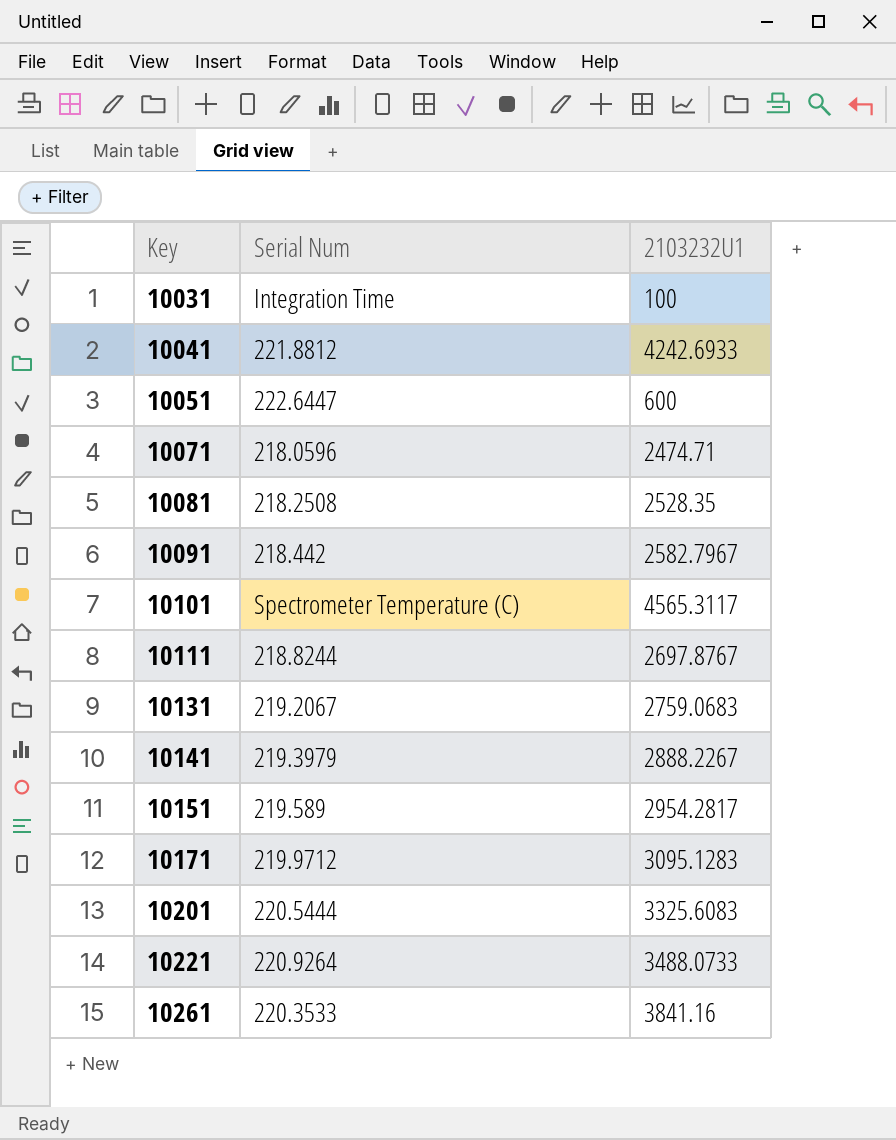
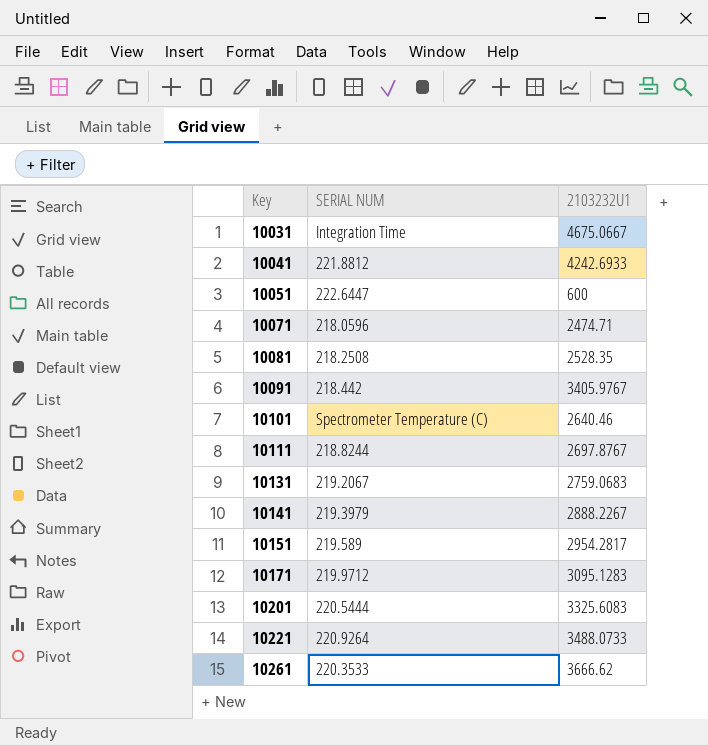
column name: Serial Num -> SERIAL NUM
10031 | 2103232U1: 100 -> 4675.0667
10091 | 2103232U1: 2582.7967 -> 3405.9767
10101 | 2103232U1: 4565.3117 -> 2640.46
10261 | 2103232U1: 3841.16 -> 3666.62

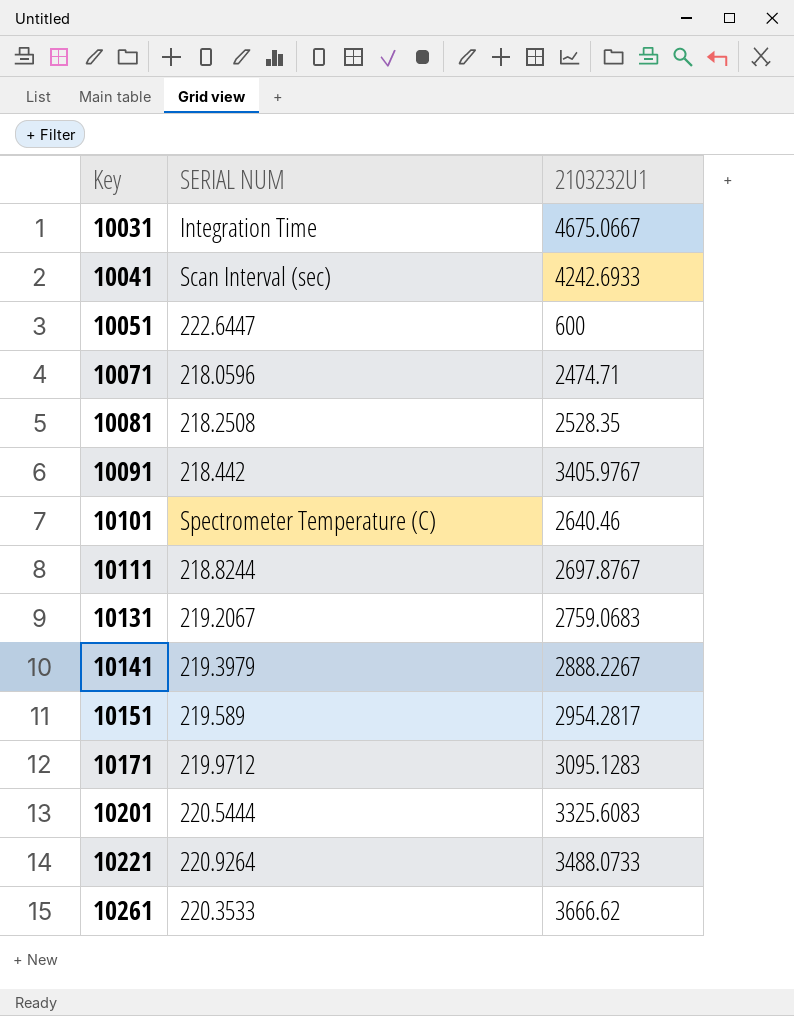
10041 | SERIAL NUM: 221.8812 -> Scan Interval (sec)

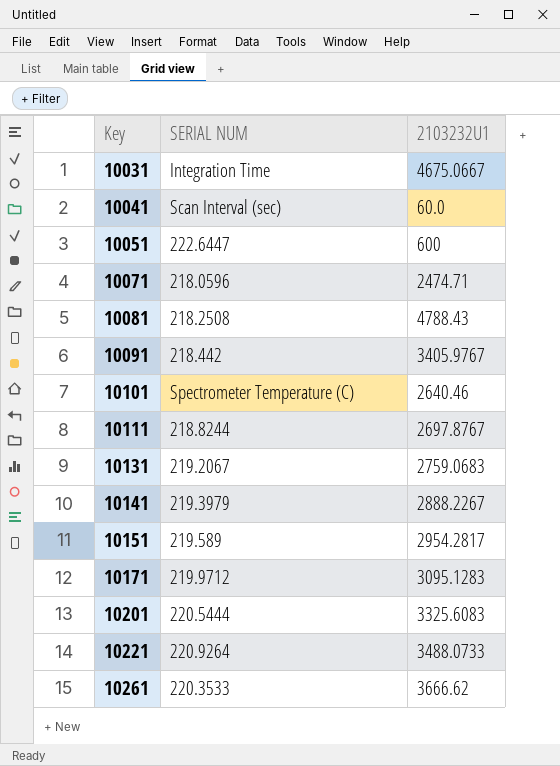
10041 | 2103232U1: 4242.6933 -> 60.0
10081 | 2103232U1: 2528.35 -> 4788.43

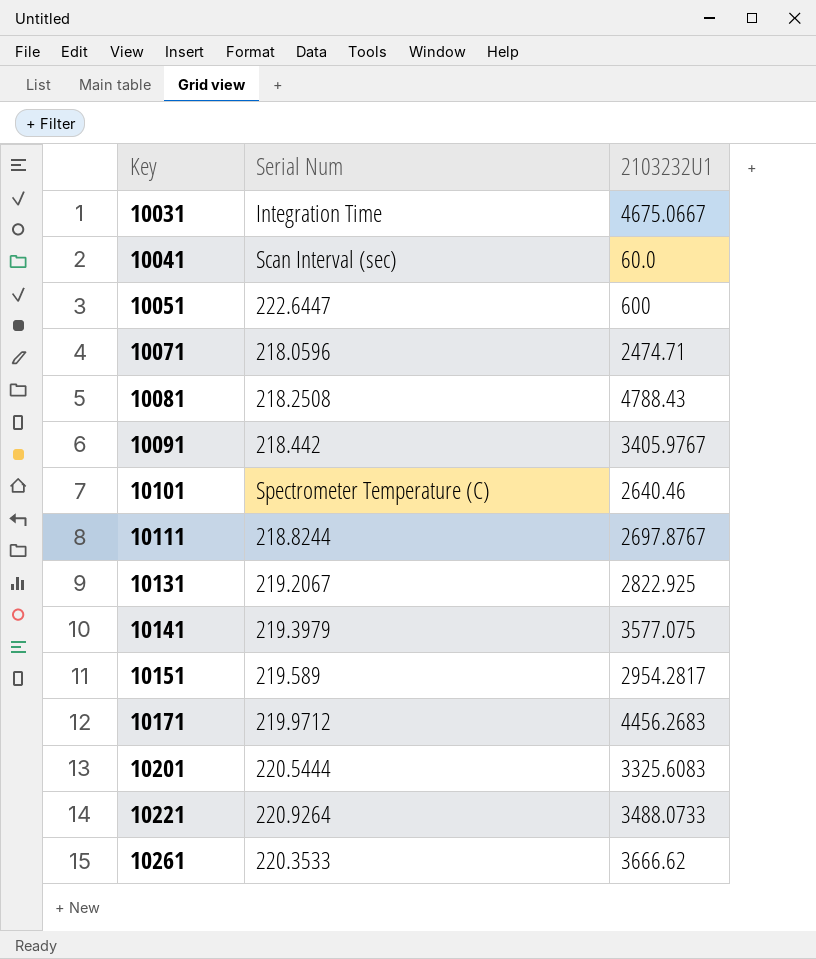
column name: SERIAL NUM -> Serial Num
10131 | 2103232U1: 2759.0683 -> 2822.925
10141 | 2103232U1: 2888.2267 -> 3577.075
10171 | 2103232U1: 3095.1283 -> 4456.2683

